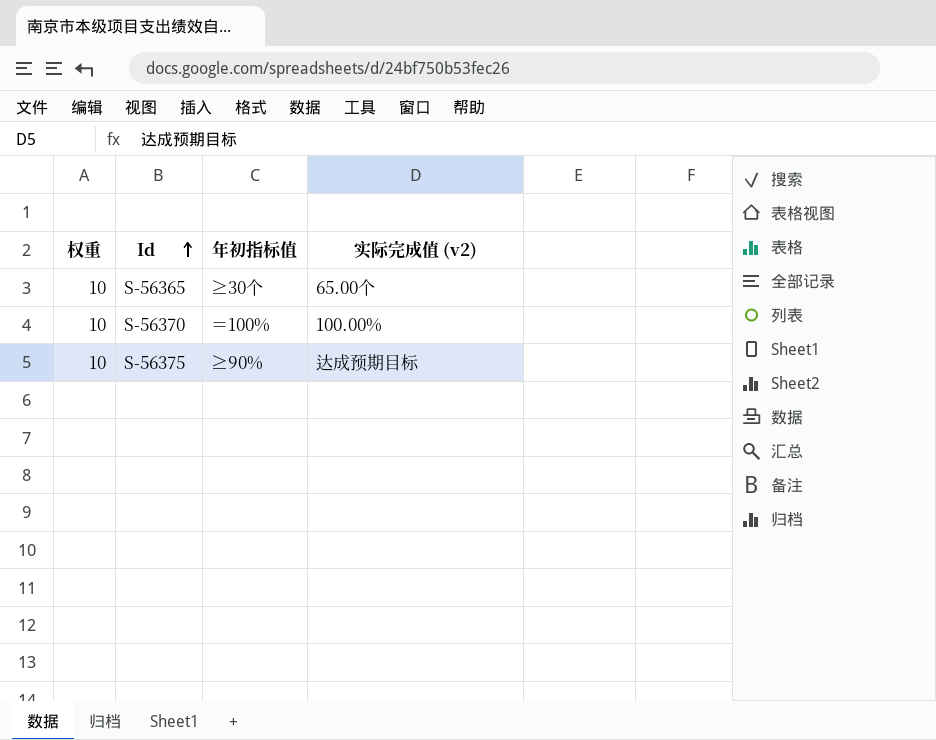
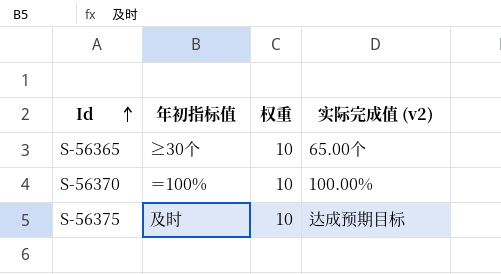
column 权重 | position: 1 -> 3
S-56375 | 年初指标值: ≥90% -> 及时

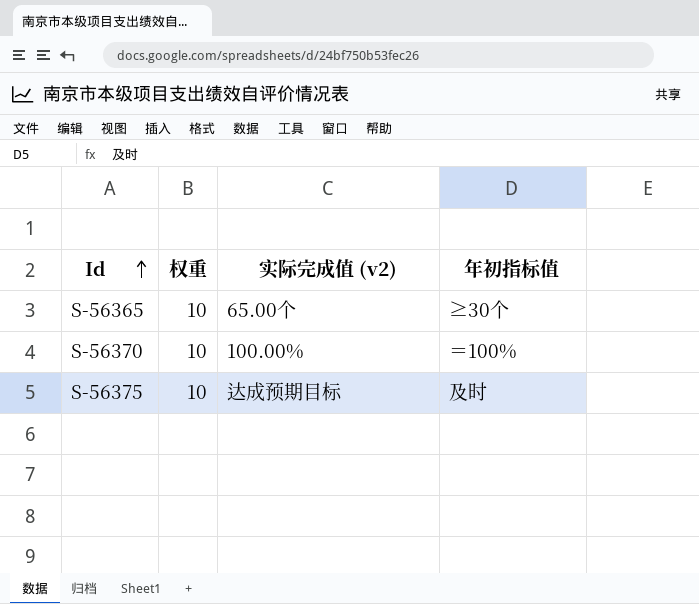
column 年初指标值 | position: 2 -> 4

